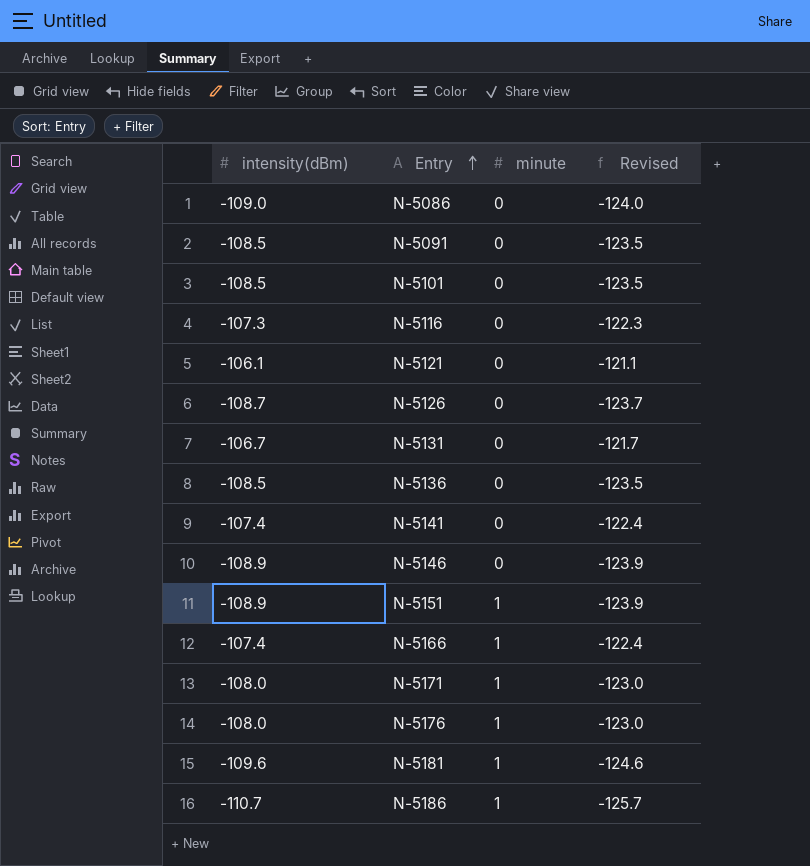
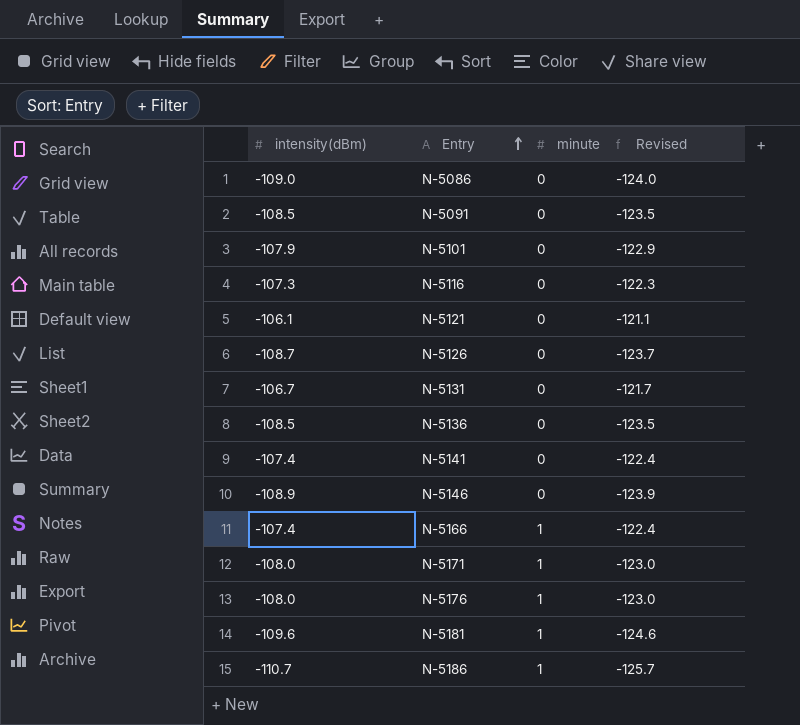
row N-5151: -108.9 | 1 | -123.9 -> none
N-5101 | intensity(dBm): -108.5 -> -107.9
N-5101 | Revised: -123.5 -> -122.9

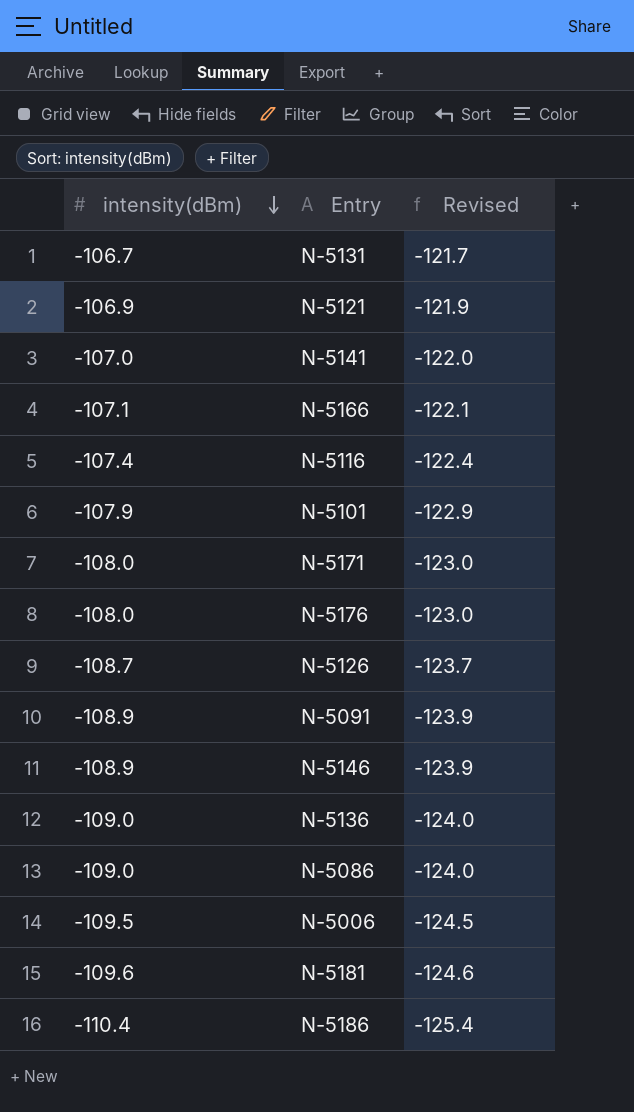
row order: Entry ascending -> intensity(dBm) descending
column minute | position: 3 -> none
N-5121 | intensity(dBm): -106.1 -> -106.9
N-5121 | Revised: -121.1 -> -121.9
N-5141 | intensity(dBm): -107.4 -> -107.0
N-5141 | Revised: -122.4 -> -122.0
N-5166 | intensity(dBm): -107.4 -> -107.1
N-5166 | Revised: -122.4 -> -122.1
N-5116 | intensity(dBm): -107.3 -> -107.4
N-5116 | Revised: -122.3 -> -122.4
N-5091 | intensity(dBm): -108.5 -> -108.9
N-5091 | Revised: -123.5 -> -123.9
N-5136 | intensity(dBm): -108.5 -> -109.0
N-5136 | Revised: -123.5 -> -124.0
row N-5006: none -> -109.5 | -124.5
N-5186 | intensity(dBm): -110.7 -> -110.4
N-5186 | Revised: -125.7 -> -125.4

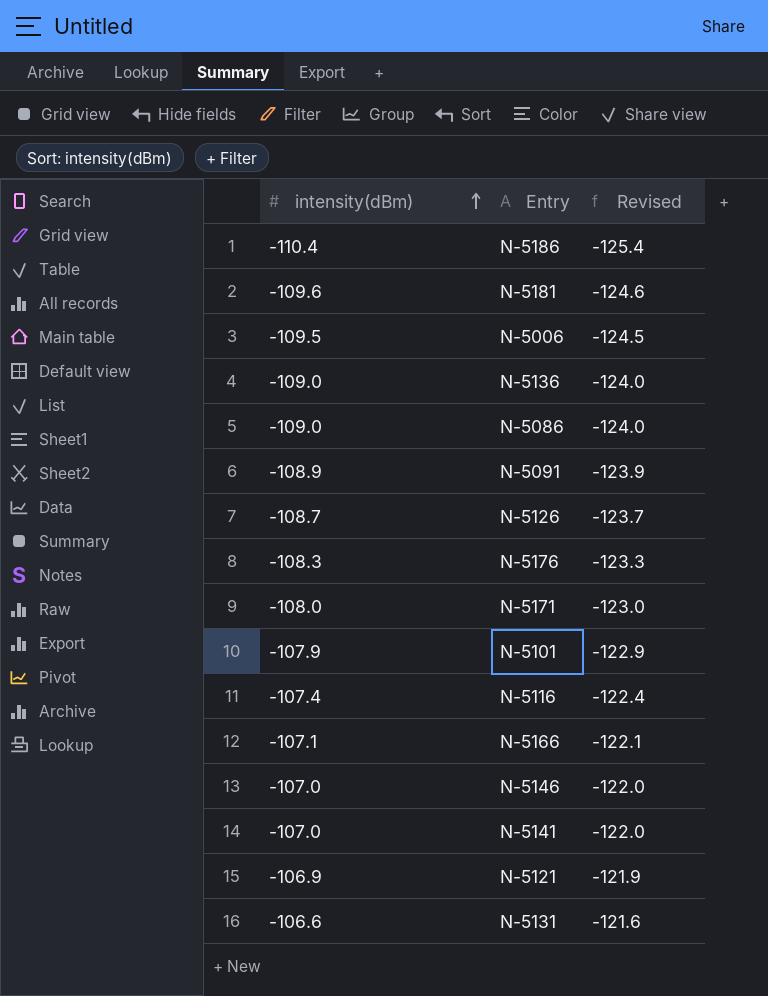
row order: intensity(dBm) descending -> intensity(dBm) ascending
N-5176 | intensity(dBm): -108.0 -> -108.3
N-5176 | Revised: -123.0 -> -123.3
N-5146 | intensity(dBm): -108.9 -> -107.0
N-5146 | Revised: -123.9 -> -122.0
N-5131 | intensity(dBm): -106.7 -> -106.6
N-5131 | Revised: -121.7 -> -121.6

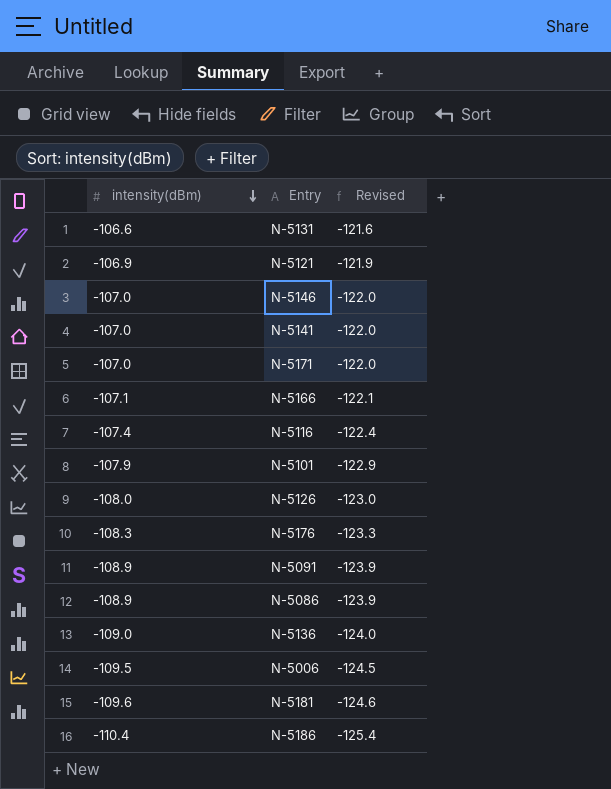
row order: intensity(dBm) ascending -> intensity(dBm) descending
N-5171 | intensity(dBm): -108.0 -> -107.0
N-5171 | Revised: -123.0 -> -122.0
N-5126 | intensity(dBm): -108.7 -> -108.0
N-5126 | Revised: -123.7 -> -123.0
N-5086 | intensity(dBm): -109.0 -> -108.9
N-5086 | Revised: -124.0 -> -123.9

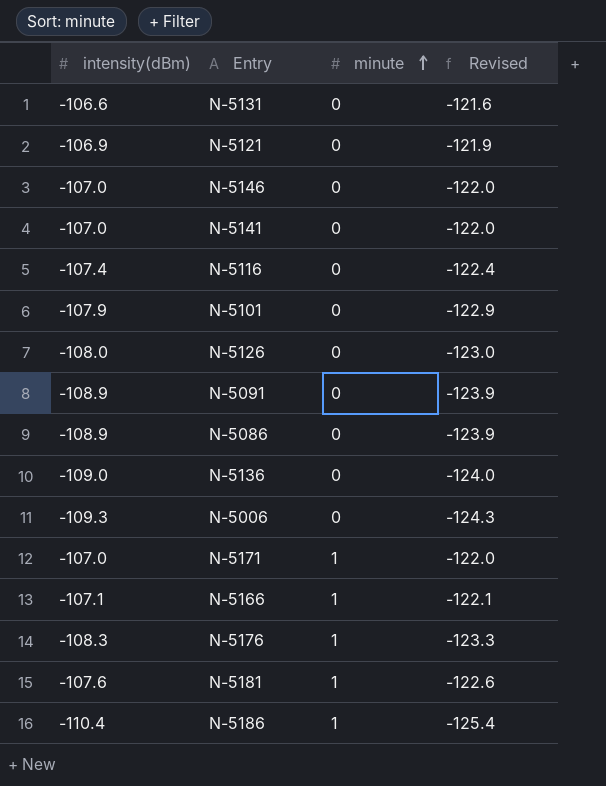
row order: intensity(dBm) descending -> minute ascending
column minute | position: none -> 3
N-5006 | intensity(dBm): -109.5 -> -109.3
N-5006 | Revised: -124.5 -> -124.3
N-5181 | intensity(dBm): -109.6 -> -107.6
N-5181 | Revised: -124.6 -> -122.6

